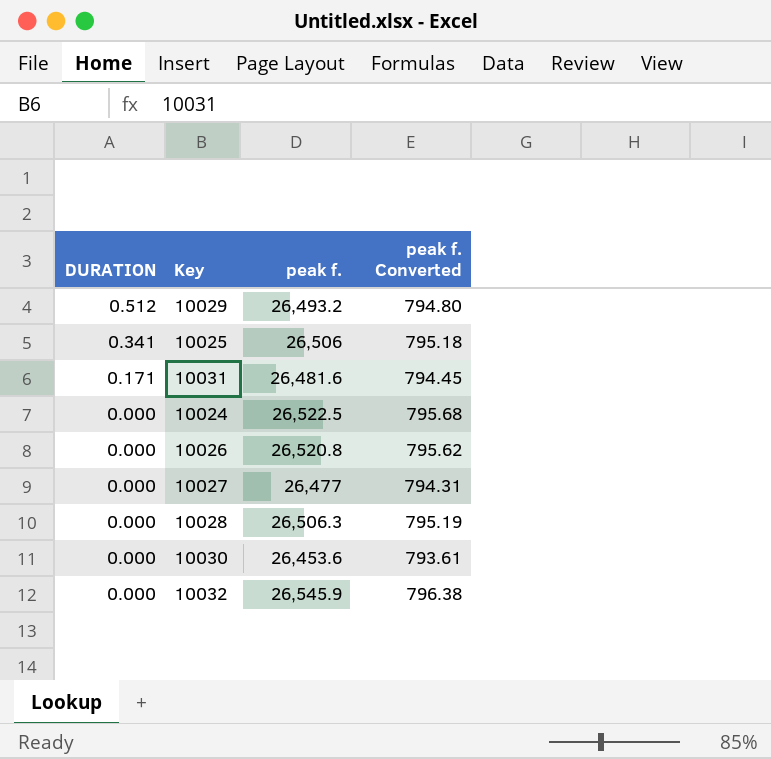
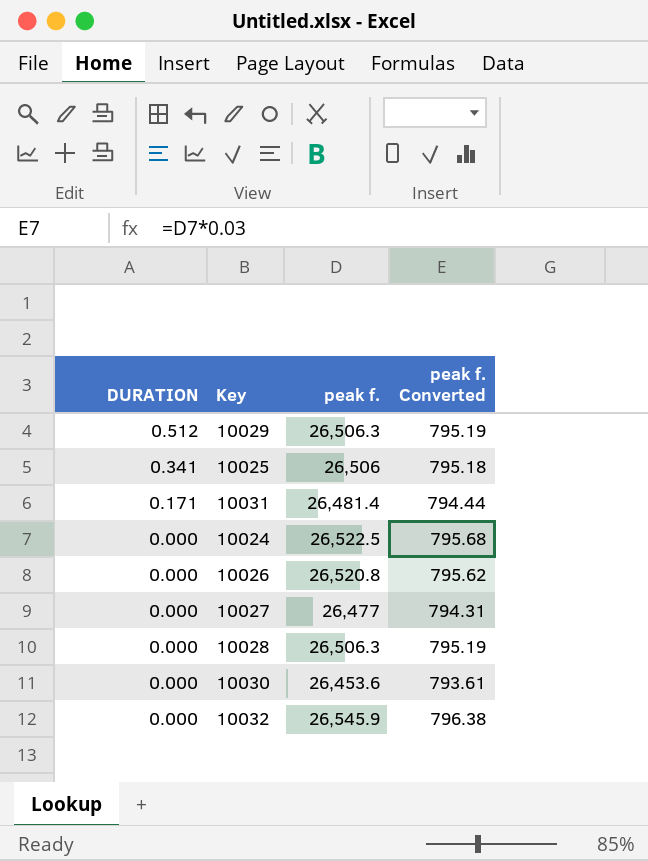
10029 | peak f.: 26,493.2 -> 26,506.3
10029 | peak f. Converted: 794.80 -> 795.19
10031 | peak f.: 26,481.6 -> 26,481.4
10031 | peak f. Converted: 794.45 -> 794.44

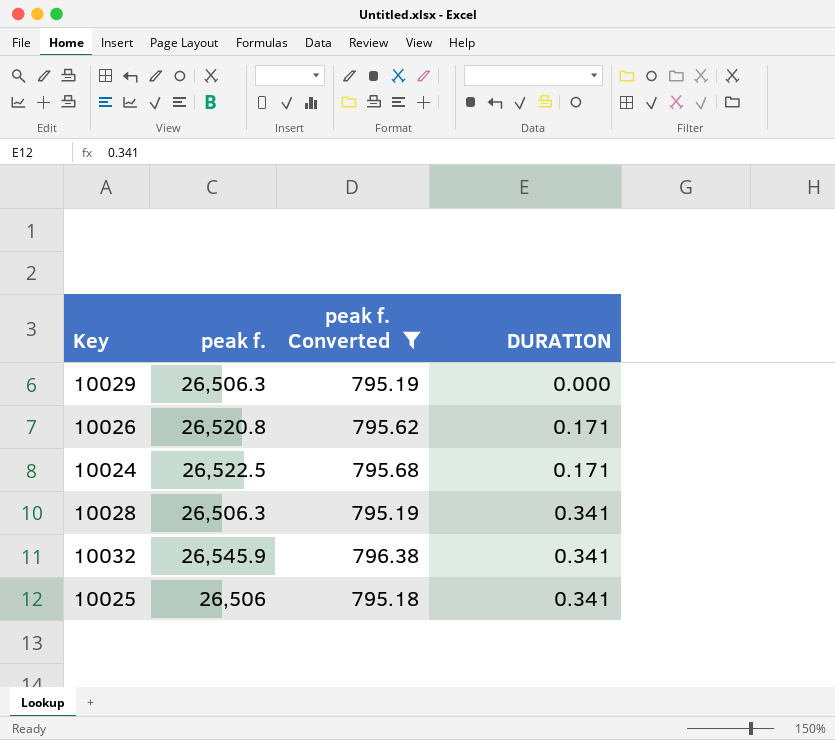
filter: none -> peak f. Converted >= 795.18
row order: DURATION descending -> DURATION ascending
column DURATION | position: 1 -> 4
10029 | DURATION: 0.512 -> 0.000
10026 | DURATION: 0.000 -> 0.171
10024 | DURATION: 0.000 -> 0.171
10028 | DURATION: 0.000 -> 0.341
10032 | DURATION: 0.000 -> 0.341

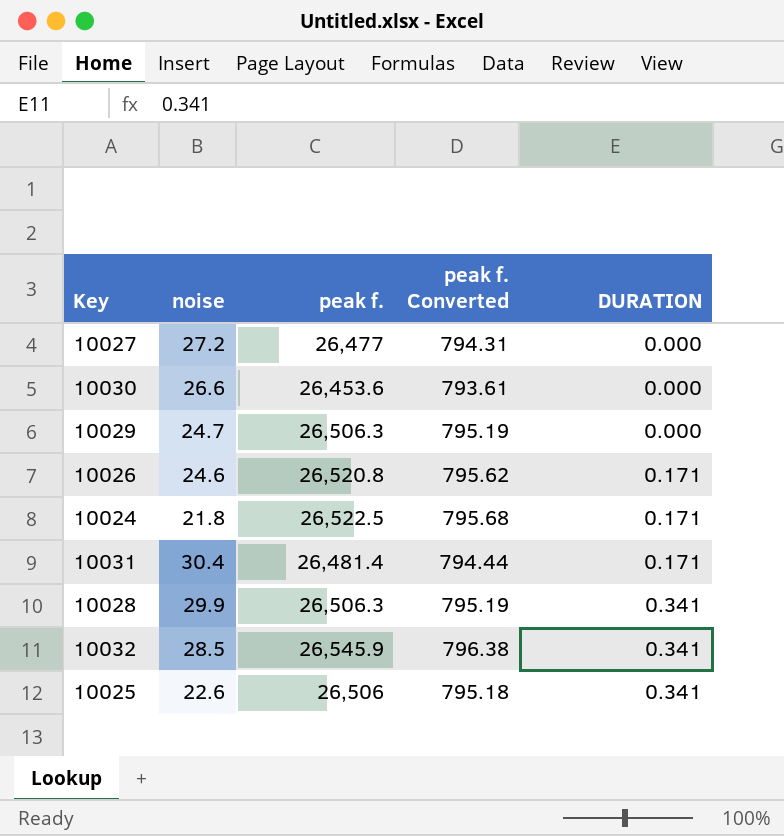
filter: peak f. Converted >= 795.18 -> none
column noise | position: none -> 2

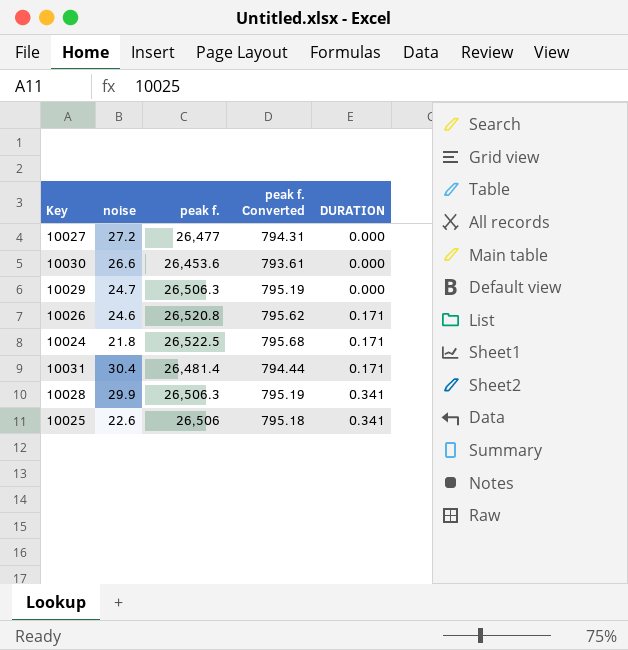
row 10032: 28.5 | 26,545.9 | 796.38 | 0.341 -> none

